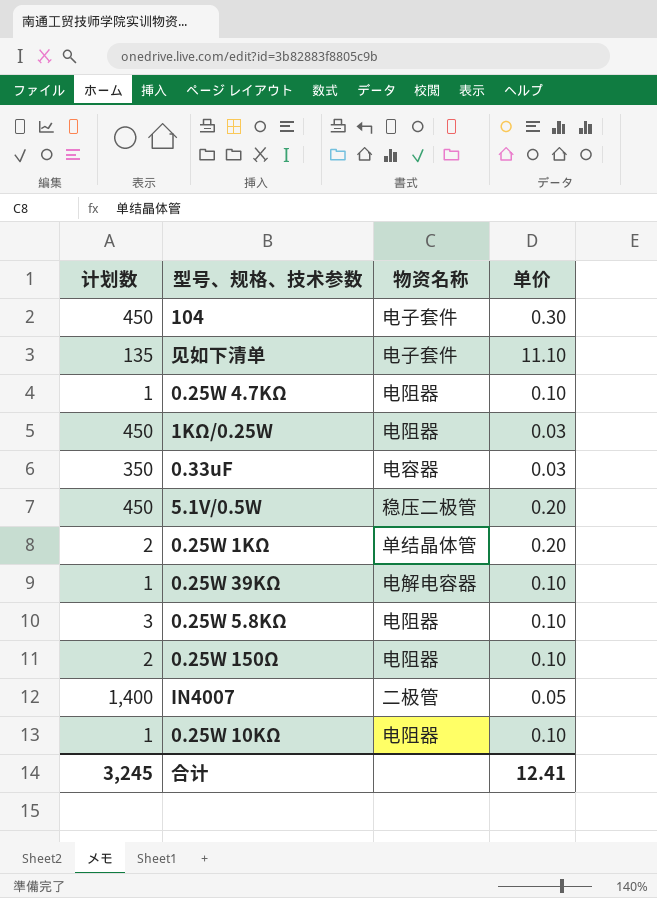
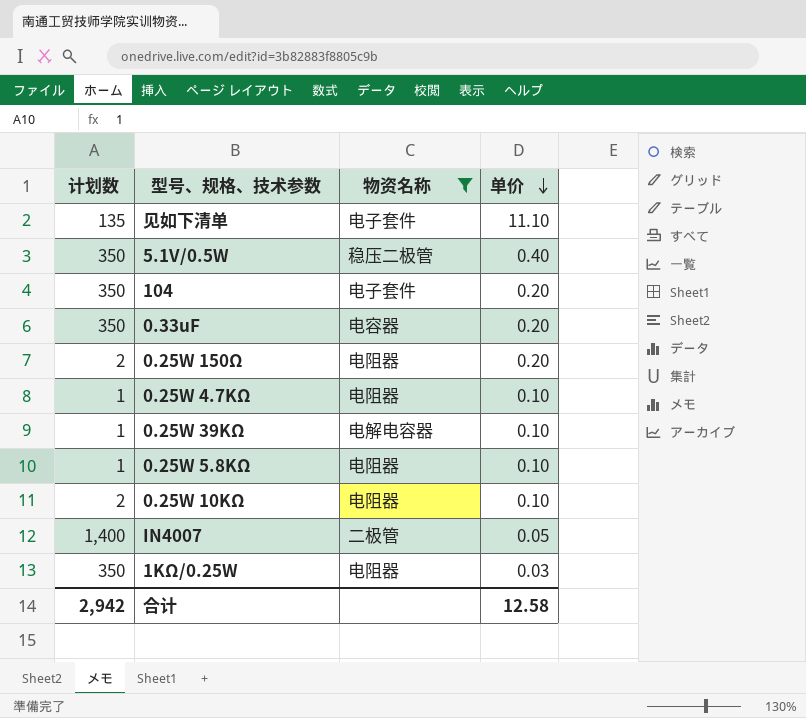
filter: none -> 物资名称 != 单结晶体管
row order: none -> 单价 descending
5.1V/0.5W | 计划数: 450 -> 350
5.1V/0.5W | 单价: 0.20 -> 0.40
104 | 计划数: 450 -> 350
104 | 单价: 0.30 -> 0.20
0.33uF | 单价: 0.03 -> 0.20
0.25W 150Ω | 单价: 0.10 -> 0.20
0.25W 5.8KΩ | 计划数: 3 -> 1
0.25W 10KΩ | 计划数: 1 -> 2
1KΩ/0.25W | 计划数: 450 -> 350
合计 | 计划数: 3,245 -> 2,942
合计 | 单价: 12.41 -> 12.58

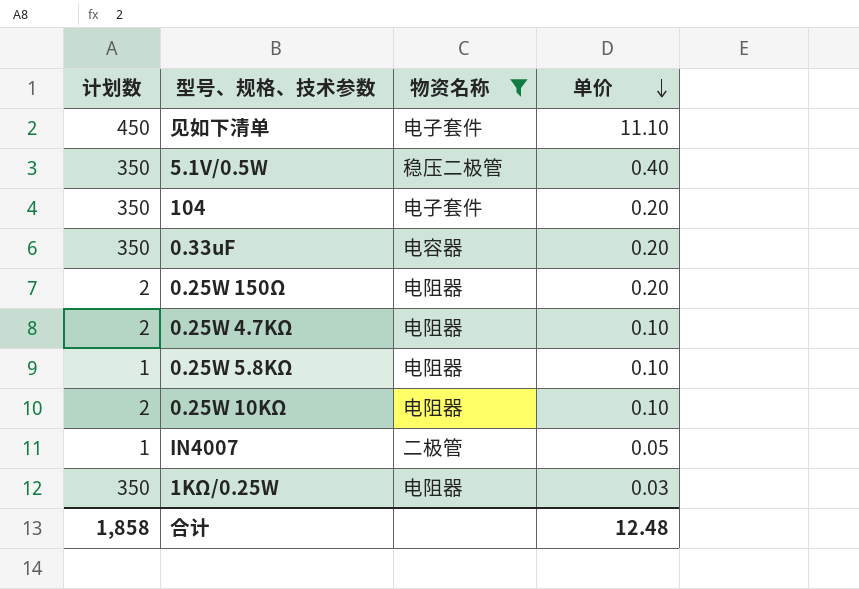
row 0.25W 39KΩ: 1 | 电解电容器 | 0.10 -> none
见如下清单 | 计划数: 135 -> 450
0.25W 4.7KΩ | 计划数: 1 -> 2
IN4007 | 计划数: 1,400 -> 1
合计 | 计划数: 2,942 -> 1,858
合计 | 单价: 12.58 -> 12.48

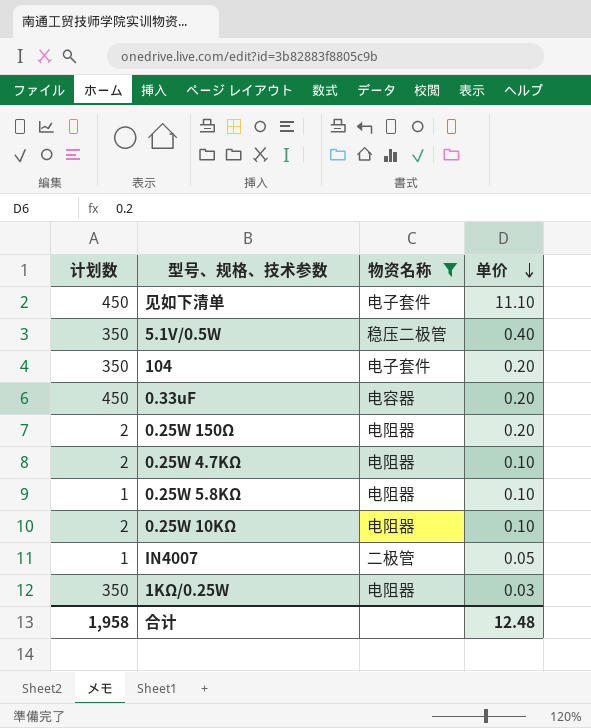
0.33uF | 计划数: 350 -> 450
合计 | 计划数: 1,858 -> 1,958

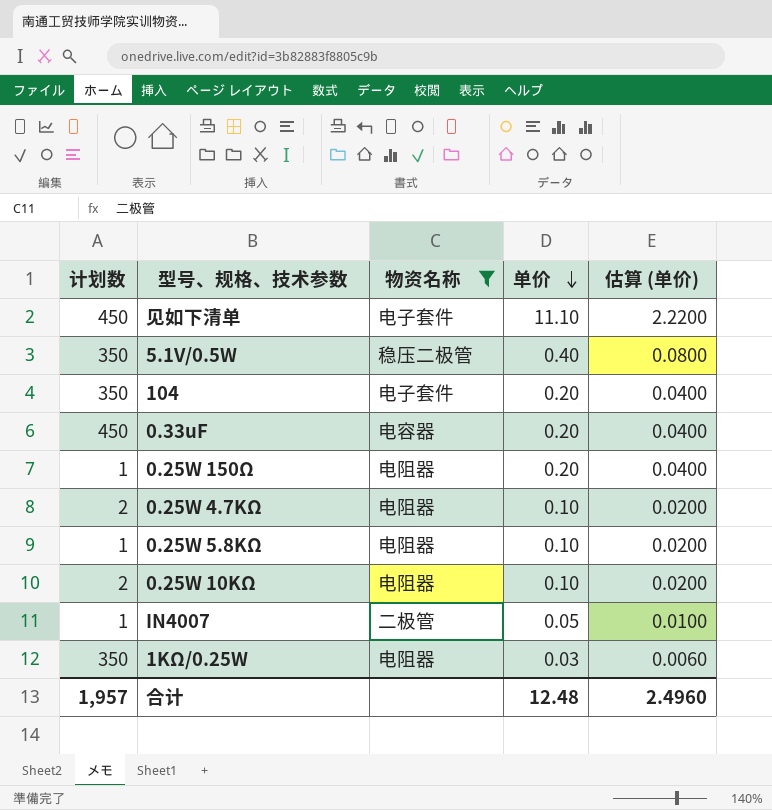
column 估算 (单价) | formula: none -> [单价] * 0.2
0.25W 150Ω | 计划数: 2 -> 1
合计 | 计划数: 1,958 -> 1,957

